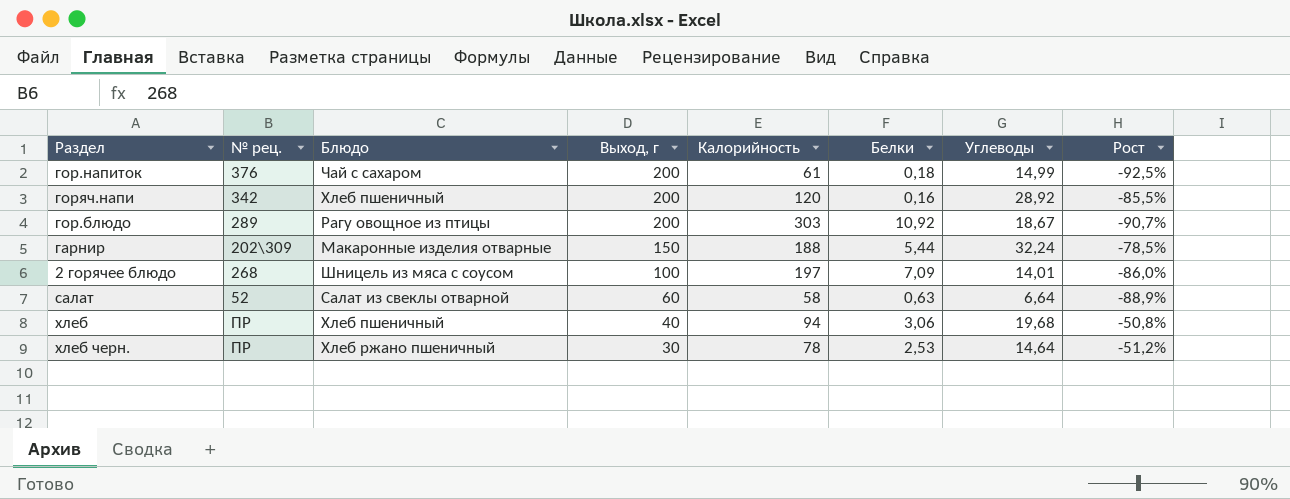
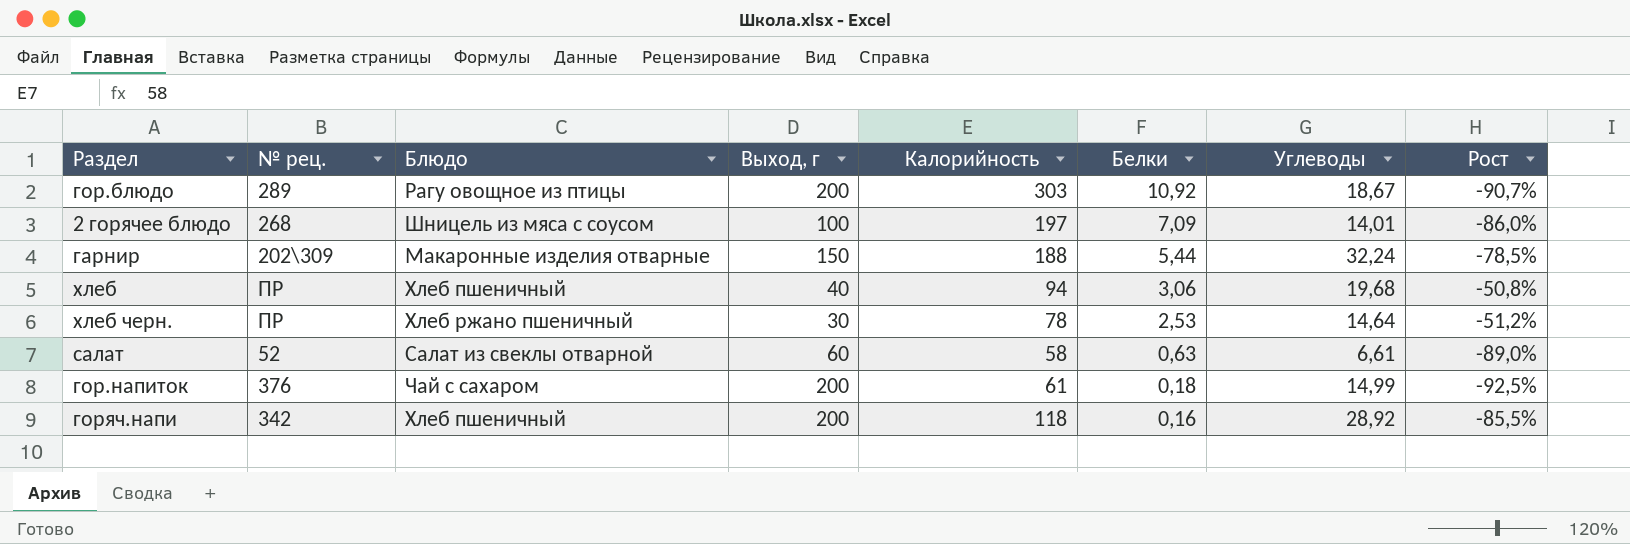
row order: Выход, г descending -> Белки descending
салат | Углеводы: 6,64 -> 6,61
салат | Рост: -88,9% -> -89,0%
горяч.напи | Калорийность: 120 -> 118

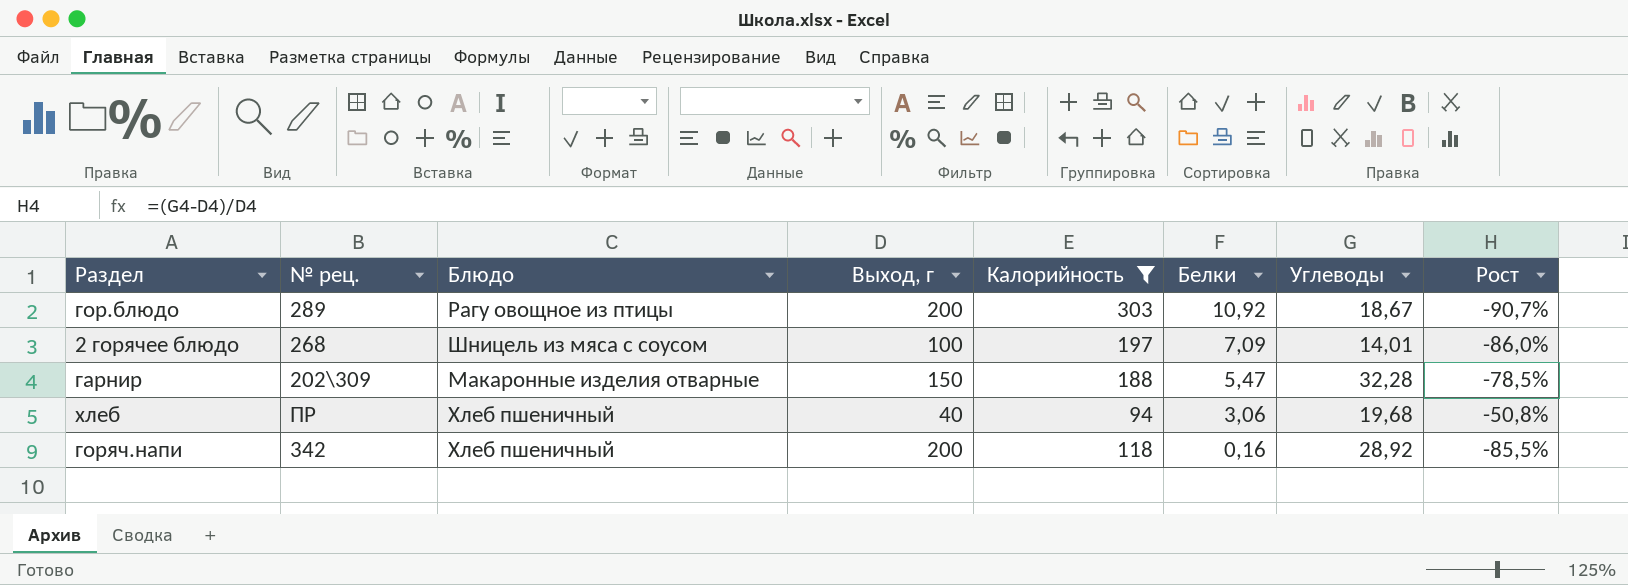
filter: none -> Калорийность >= 94
гарнир | Белки: 5,44 -> 5,47
гарнир | Углеводы: 32,24 -> 32,28

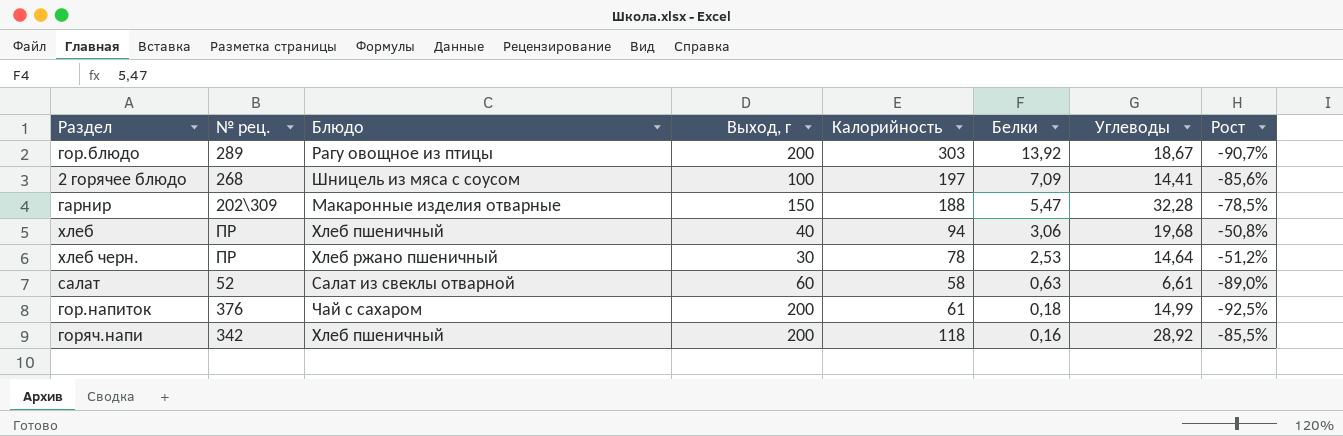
filter: Калорийность >= 94 -> none
гор.блюдо | Белки: 10,92 -> 13,92
2 горячее блюдо | Углеводы: 14,01 -> 14,41
2 горячее блюдо | Рост: -86,0% -> -85,6%

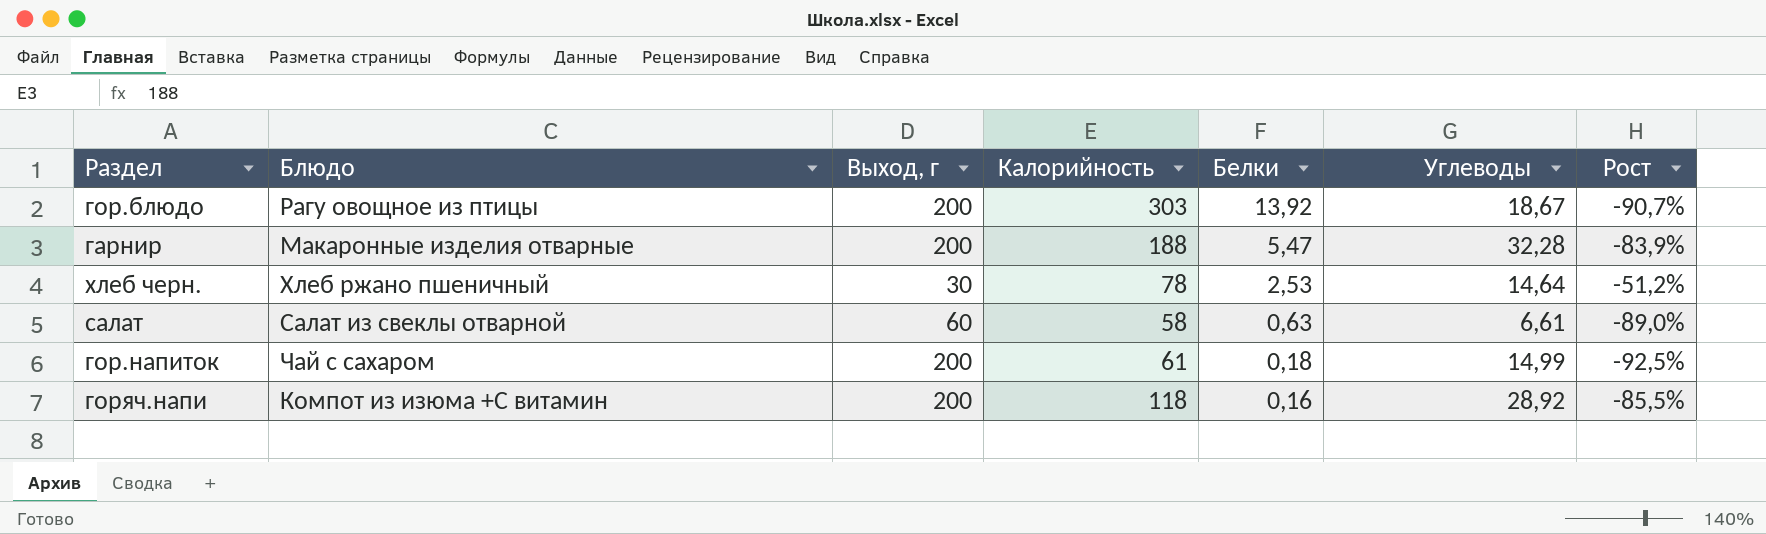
column № рец. | position: 2 -> none
row 2 горячее блюдо: 268 | Шницель из мяса с соусом | 100 | 197 | 7,09 | 14,41 | -85,6% -> none
row хлеб: ПР | Хлеб пшеничный | 40 | 94 | 3,06 | 19,68 | -50,8% -> none
гарнир | Выход, г: 150 -> 200
гарнир | Рост: -78,5% -> -83,9%
горяч.напи | Блюдо: Хлеб пшеничный -> Компот из изюма +С витамин

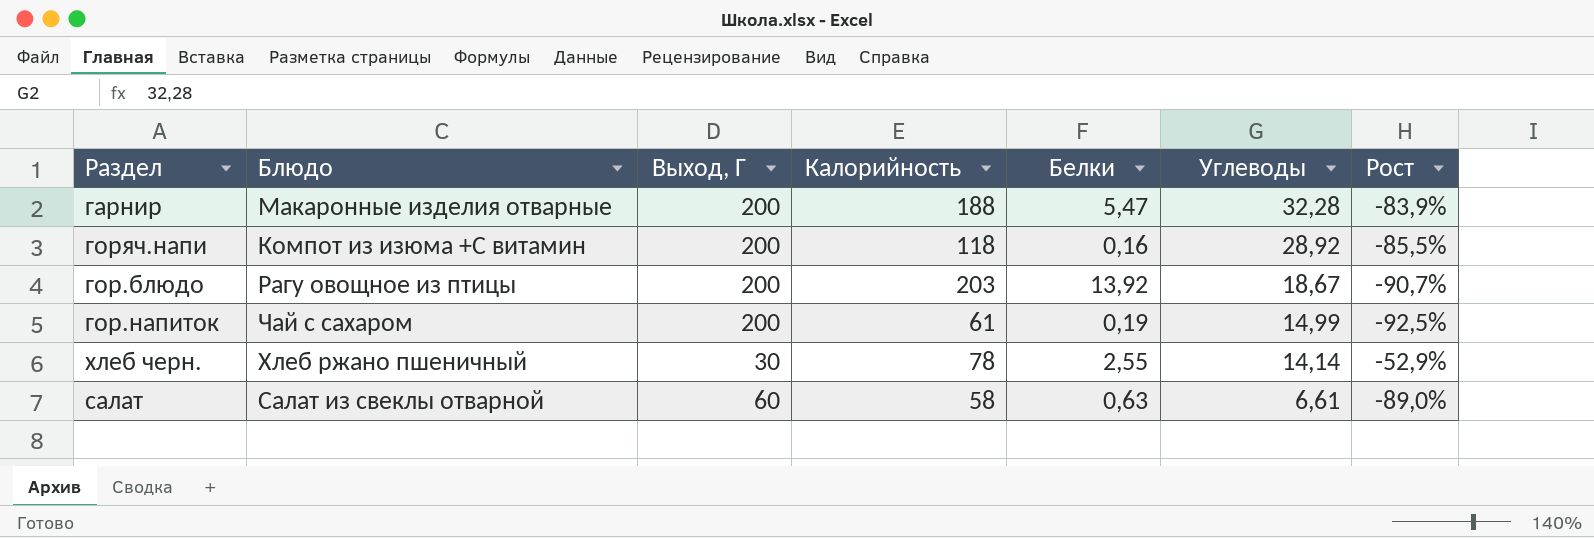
row order: Белки descending -> Углеводы descending
column name: Выход, г -> Выход, Г
гор.блюдо | Калорийность: 303 -> 203
гор.напиток | Белки: 0,18 -> 0,19
хлеб черн. | Белки: 2,53 -> 2,55
хлеб черн. | Углеводы: 14,64 -> 14,14
хлеб черн. | Рост: -51,2% -> -52,9%

